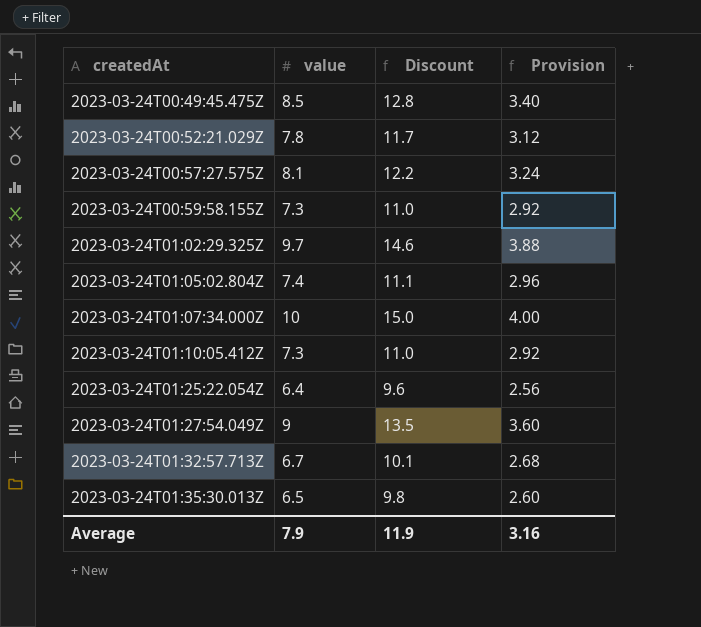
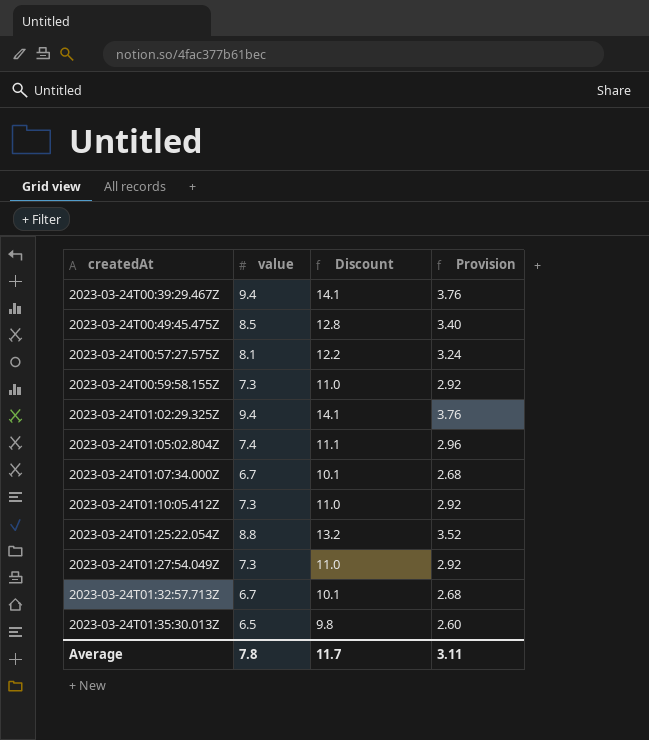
row 2023-03-24T00:52:21.029Z: 7.8 | 11.7 | 3.12 -> none
row 2023-03-24T00:39:29.467Z: none -> 9.4 | 14.1 | 3.76
2023-03-24T01:02:29.325Z | value: 9.7 -> 9.4
2023-03-24T01:02:29.325Z | Discount: 14.6 -> 14.1
2023-03-24T01:02:29.325Z | Provision: 3.88 -> 3.76
2023-03-24T01:07:34.000Z | value: 10 -> 6.7
2023-03-24T01:07:34.000Z | Discount: 15.0 -> 10.1
2023-03-24T01:07:34.000Z | Provision: 4.00 -> 2.68
2023-03-24T01:25:22.054Z | value: 6.4 -> 8.8
2023-03-24T01:25:22.054Z | Discount: 9.6 -> 13.2
2023-03-24T01:25:22.054Z | Provision: 2.56 -> 3.52
2023-03-24T01:27:54.049Z | value: 9 -> 7.3
2023-03-24T01:27:54.049Z | Discount: 13.5 -> 11.0
2023-03-24T01:27:54.049Z | Provision: 3.60 -> 2.92
Average | value: 7.9 -> 7.8
Average | Discount: 11.9 -> 11.7
Average | Provision: 3.16 -> 3.11

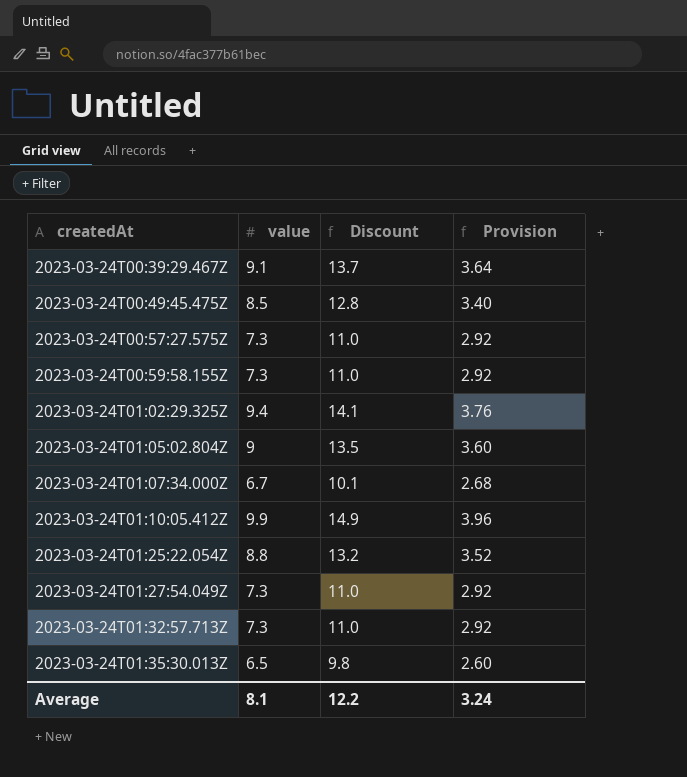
2023-03-24T00:39:29.467Z | value: 9.4 -> 9.1
2023-03-24T00:39:29.467Z | Discount: 14.1 -> 13.7
2023-03-24T00:39:29.467Z | Provision: 3.76 -> 3.64
2023-03-24T00:57:27.575Z | value: 8.1 -> 7.3
2023-03-24T00:57:27.575Z | Discount: 12.2 -> 11.0
2023-03-24T00:57:27.575Z | Provision: 3.24 -> 2.92
2023-03-24T01:05:02.804Z | value: 7.4 -> 9
2023-03-24T01:05:02.804Z | Discount: 11.1 -> 13.5
2023-03-24T01:05:02.804Z | Provision: 2.96 -> 3.60
2023-03-24T01:10:05.412Z | value: 7.3 -> 9.9
2023-03-24T01:10:05.412Z | Discount: 11.0 -> 14.9
2023-03-24T01:10:05.412Z | Provision: 2.92 -> 3.96
2023-03-24T01:32:57.713Z | value: 6.7 -> 7.3
2023-03-24T01:32:57.713Z | Discount: 10.1 -> 11.0
2023-03-24T01:32:57.713Z | Provision: 2.68 -> 2.92
Average | value: 7.8 -> 8.1
Average | Discount: 11.7 -> 12.2
Average | Provision: 3.11 -> 3.24

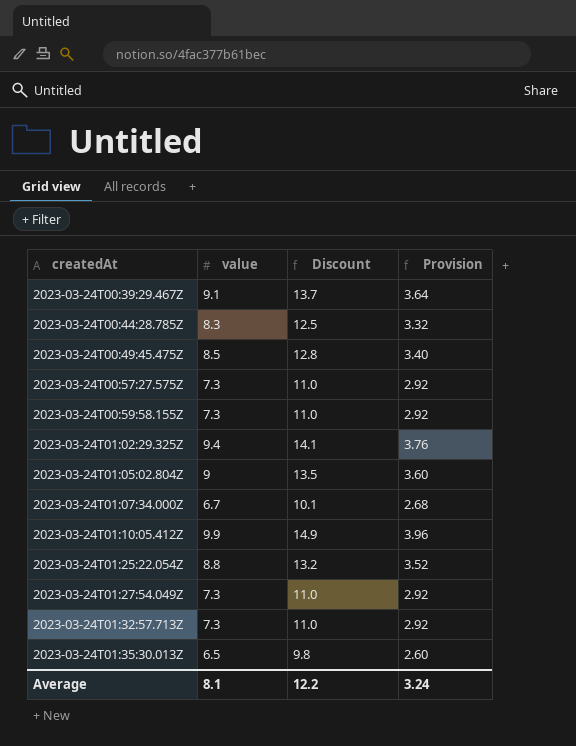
row 2023-03-24T00:44:28.785Z: none -> 8.3 | 12.5 | 3.32

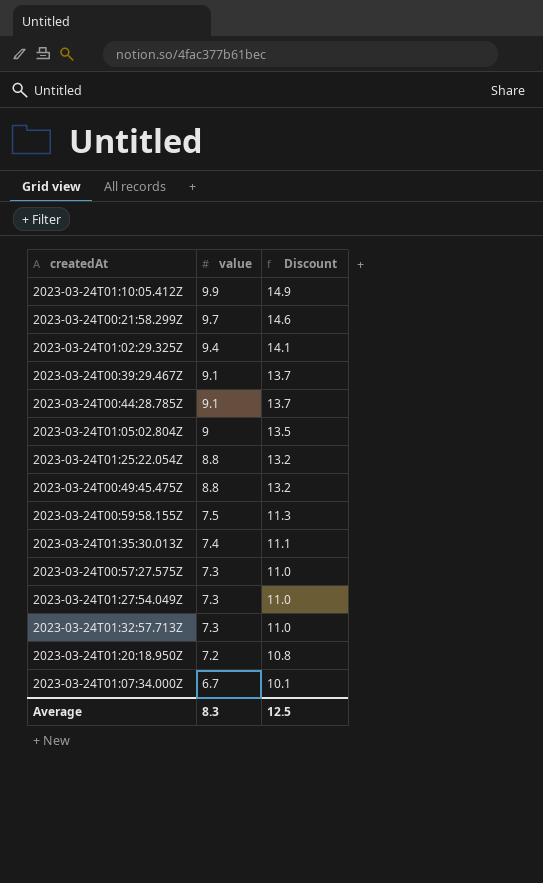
row order: createdAt ascending -> value descending
column Provision | formula: [value] * 0.4 -> none
row 2023-03-24T00:21:58.299Z: none -> 9.7 | 14.6
2023-03-24T00:44:28.785Z | value: 8.3 -> 9.1
2023-03-24T00:44:28.785Z | Discount: 12.5 -> 13.7
2023-03-24T00:49:45.475Z | value: 8.5 -> 8.8
2023-03-24T00:49:45.475Z | Discount: 12.8 -> 13.2
2023-03-24T00:59:58.155Z | value: 7.3 -> 7.5
2023-03-24T00:59:58.155Z | Discount: 11.0 -> 11.3
2023-03-24T01:35:30.013Z | value: 6.5 -> 7.4
2023-03-24T01:35:30.013Z | Discount: 9.8 -> 11.1
row 2023-03-24T01:20:18.950Z: none -> 7.2 | 10.8
Average | value: 8.1 -> 8.3
Average | Discount: 12.2 -> 12.5

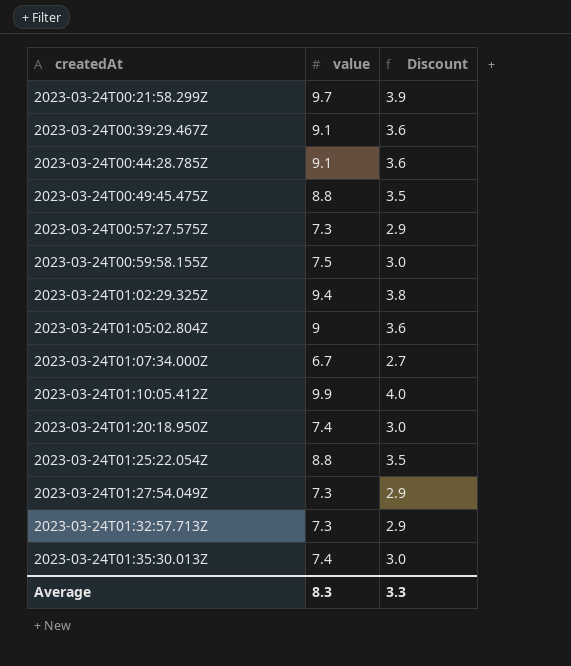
row order: value descending -> createdAt ascending
column Discount | formula: [value] * 1.5 -> [value] * 0.4
2023-03-24T01:20:18.950Z | value: 7.2 -> 7.4
Average | Discount: 12.5 -> 3.3

